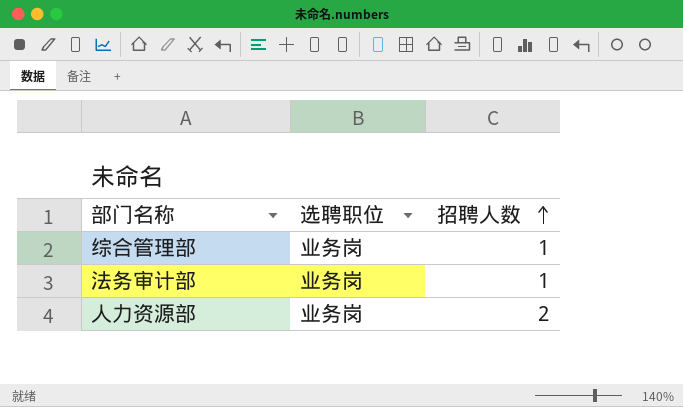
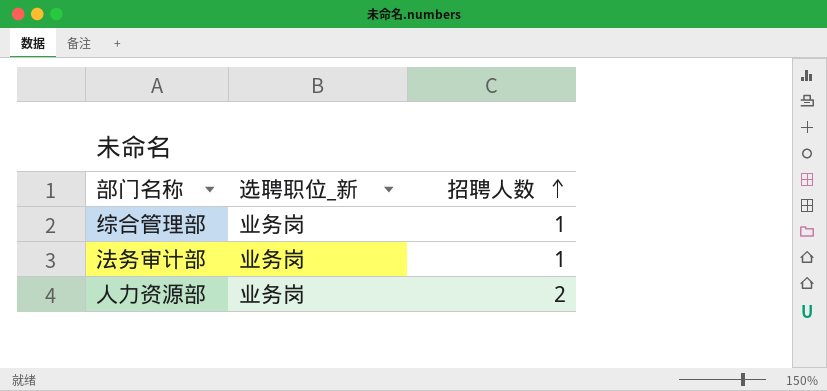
column name: 选聘职位 -> 选聘职位_新

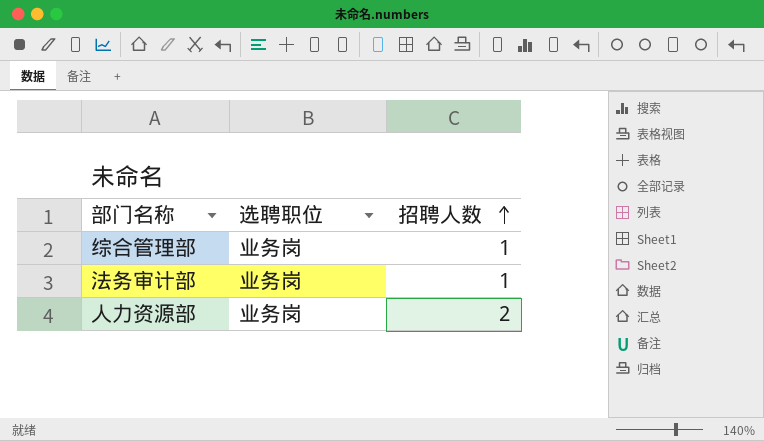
column name: 选聘职位_新 -> 选聘职位

